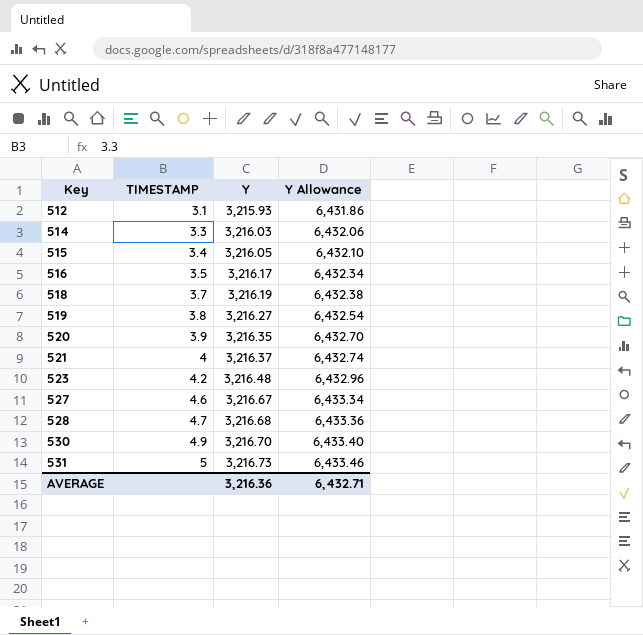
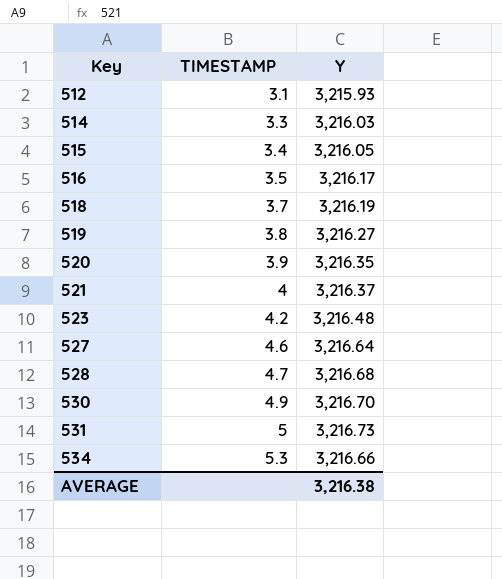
column Y Allowance | formula: [Y] * 2 -> none
527 | Y: 3,216.67 -> 3,216.64
row 534: none -> 5.3 | 3,216.66
AVERAGE | Y: 3,216.36 -> 3,216.38

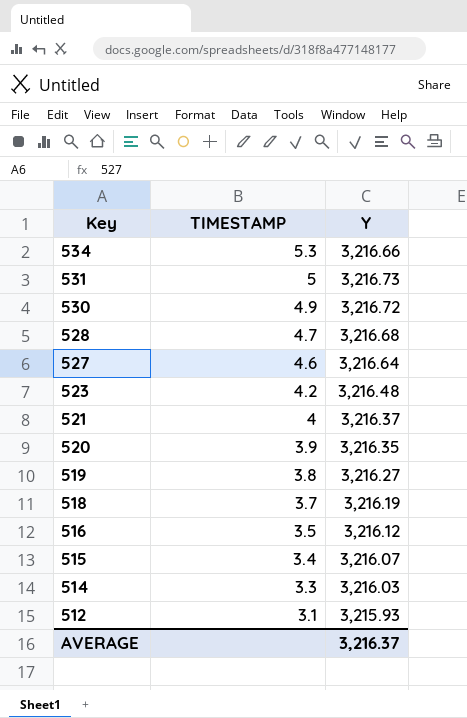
row order: Key ascending -> Key descending
530 | Y: 3,216.70 -> 3,216.72
516 | Y: 3,216.17 -> 3,216.12
515 | Y: 3,216.05 -> 3,216.07
AVERAGE | Y: 3,216.38 -> 3,216.37

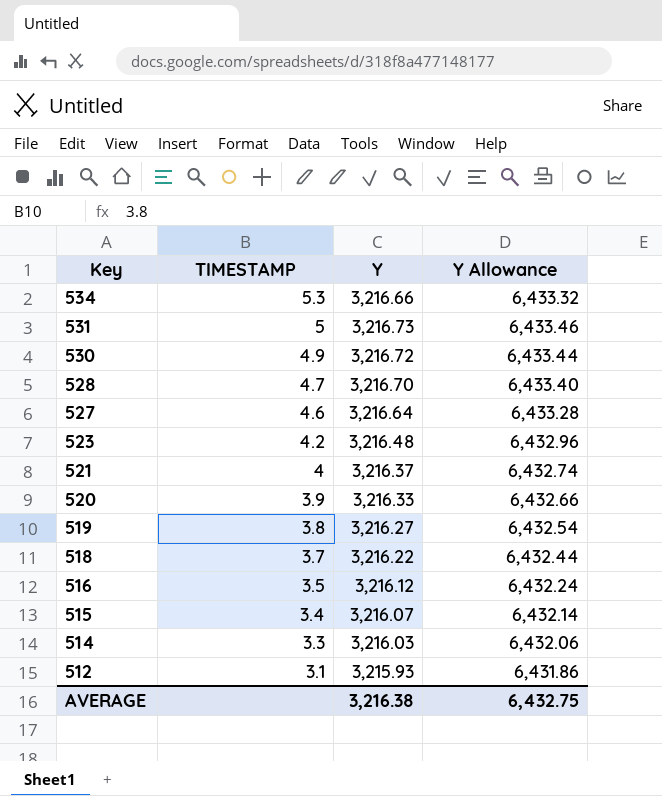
column Y Allowance | formula: none -> [Y] * 2
528 | Y: 3,216.68 -> 3,216.70
520 | Y: 3,216.35 -> 3,216.33
518 | Y: 3,216.19 -> 3,216.22
AVERAGE | Y: 3,216.37 -> 3,216.38

